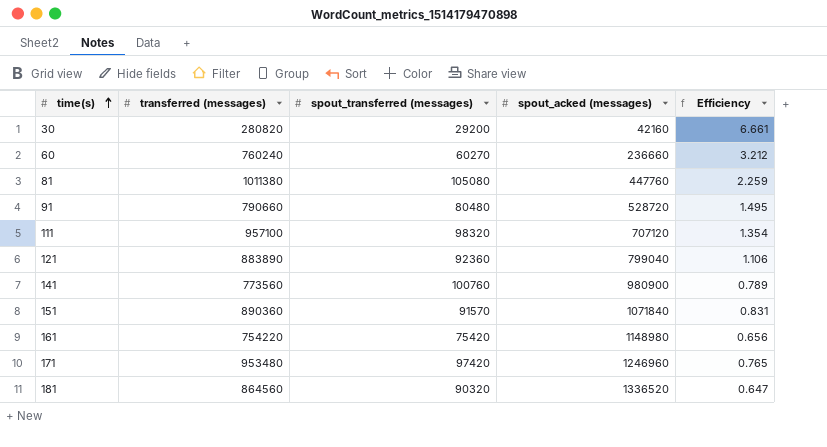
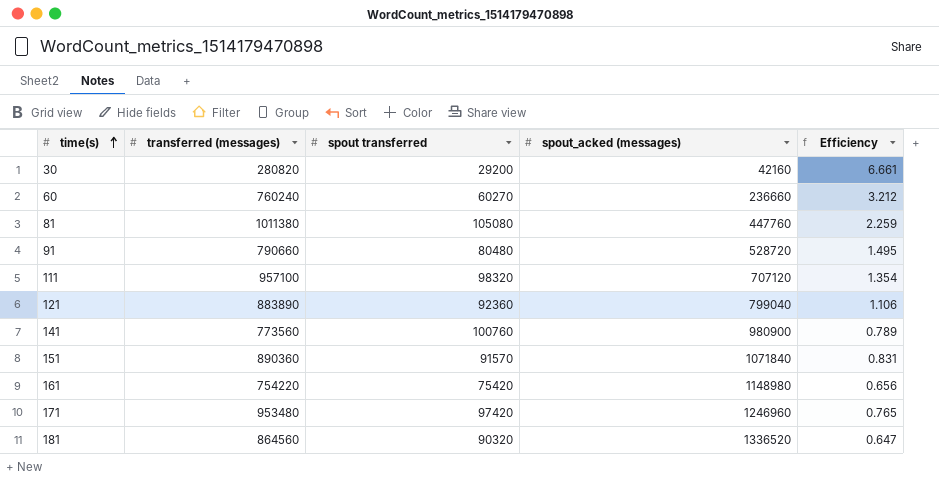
column name: spout_transferred (messages) -> spout transferred

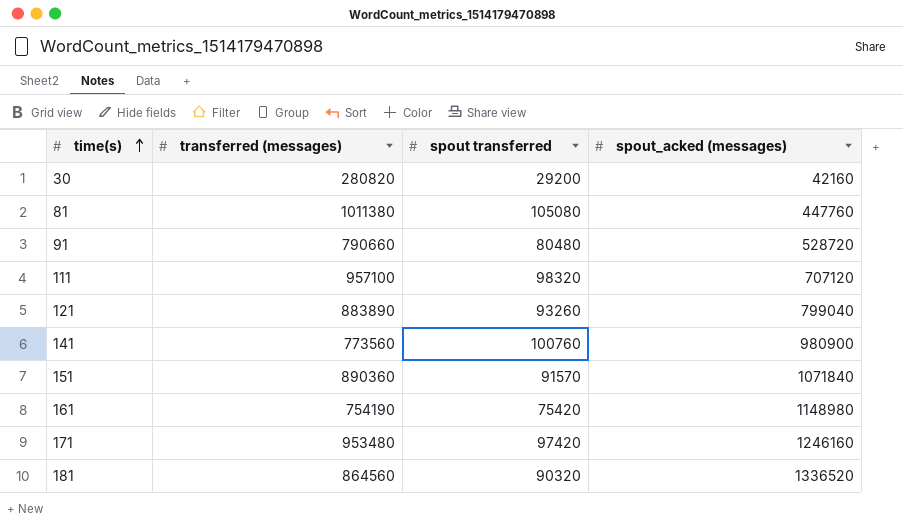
column Efficiency | formula: [transferred (messages)] / [spout_acked (messages)] -> none
row 60: 760240 | 60270 | 236660 | 3.212 -> none
121 | spout transferred: 92360 -> 93260
161 | transferred (messages): 754220 -> 754190
171 | spout_acked (messages): 1246960 -> 1246160

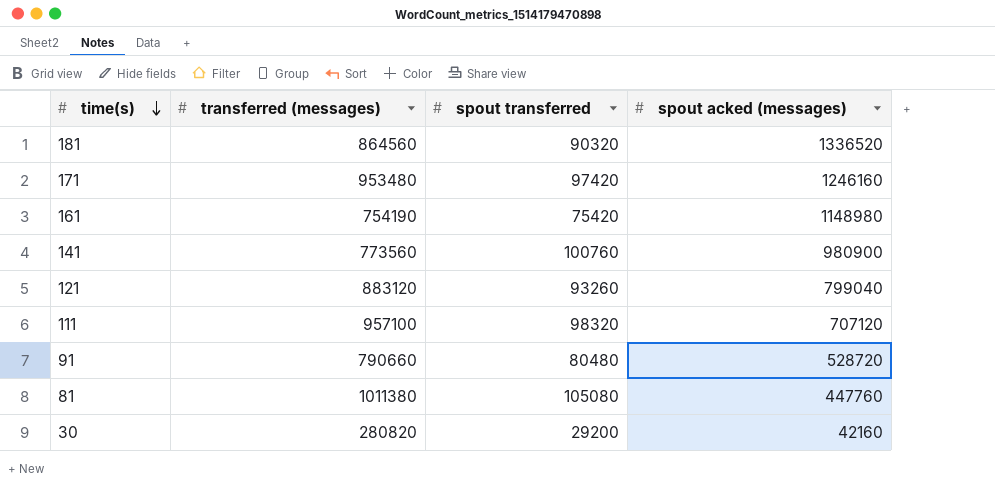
row order: time(s) ascending -> time(s) descending
column name: spout_acked (messages) -> spout acked (messages)
row 151: 890360 | 91570 | 1071840 -> none
121 | transferred (messages): 883890 -> 883120

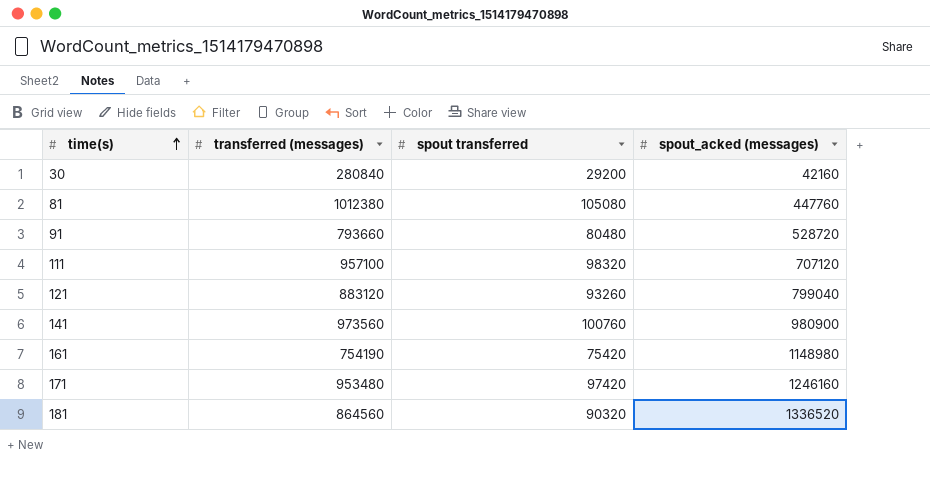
row order: time(s) descending -> time(s) ascending
column name: spout acked (messages) -> spout_acked (messages)
30 | transferred (messages): 280820 -> 280840
81 | transferred (messages): 1011380 -> 1012380
91 | transferred (messages): 790660 -> 793660
141 | transferred (messages): 773560 -> 973560

